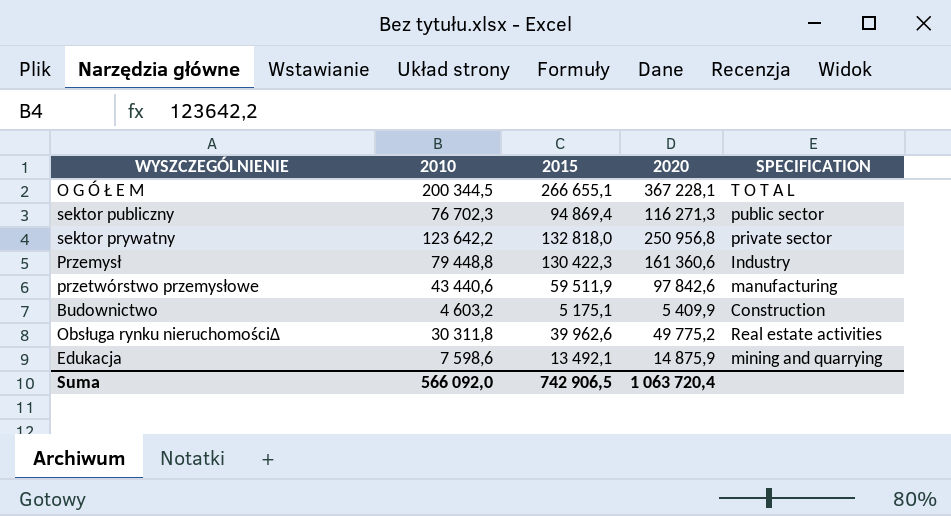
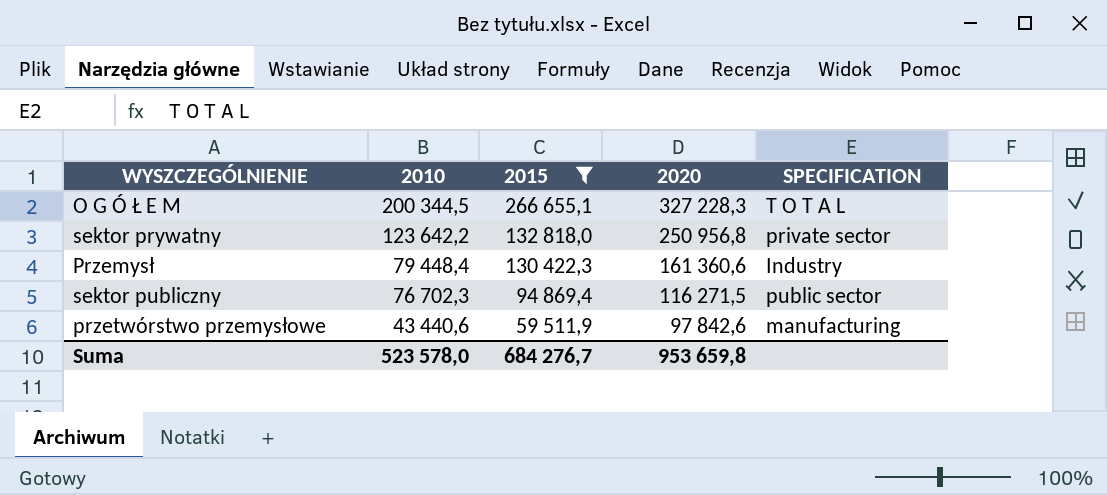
filter: none -> 2015 >= 59 511,9
row order: none -> 2010 descending
O G Ó Ł E M | 2020: 367 228,1 -> 327 228,3
Przemysł | 2010: 79 448,8 -> 79 448,4
sektor publiczny | 2020: 116 271,3 -> 116 271,5
Suma | 2010: 566 092,0 -> 523 578,0
Suma | 2015: 742 906,5 -> 684 276,7
Suma | 2020: 1 063 720,4 -> 953 659,8

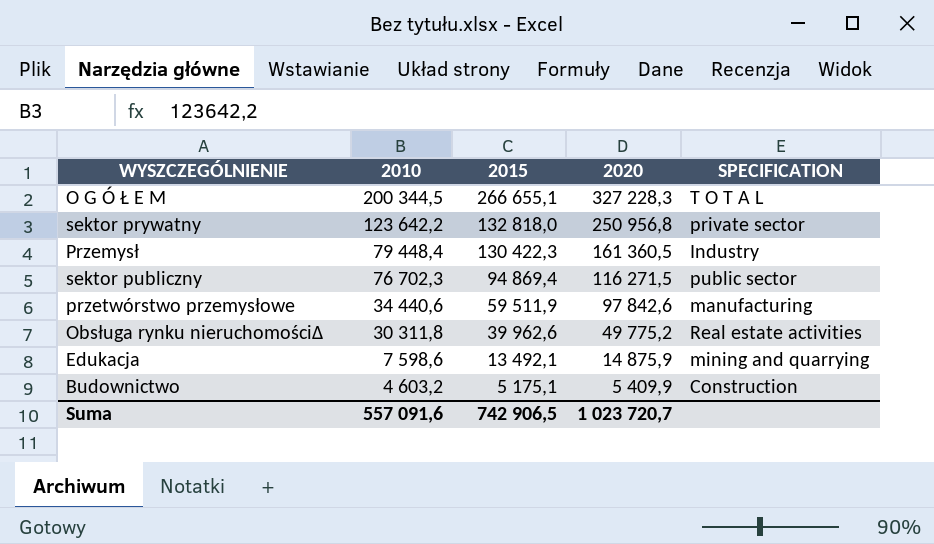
filter: 2015 >= 59 511,9 -> none
Przemysł | 2020: 161 360,6 -> 161 360,5
przetwórstwo przemysłowe | 2010: 43 440,6 -> 34 440,6
Suma | 2010: 523 578,0 -> 557 091,6
Suma | 2015: 684 276,7 -> 742 906,5
Suma | 2020: 953 659,8 -> 1 023 720,7

